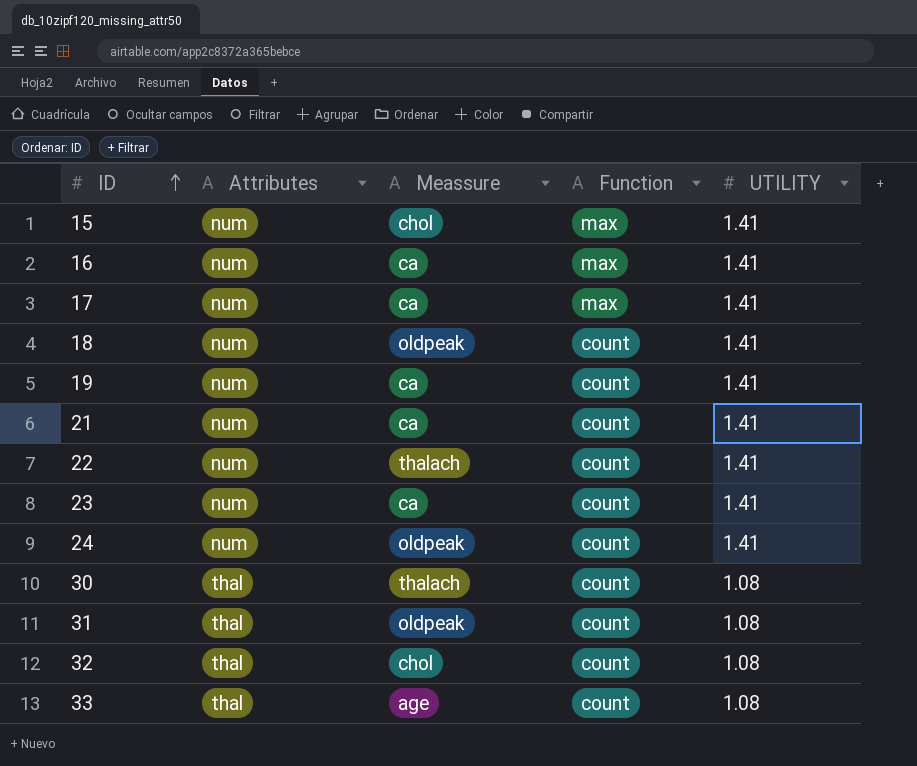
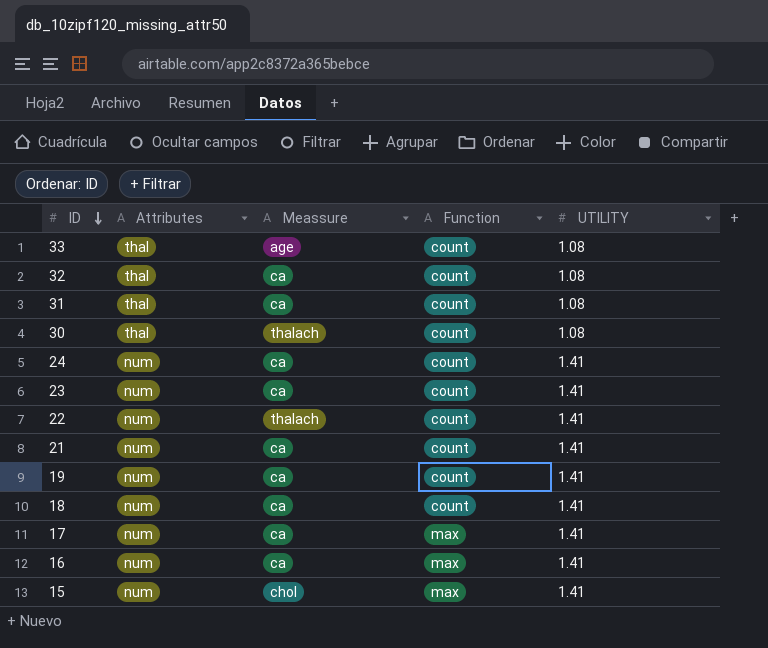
row order: ID ascending -> ID descending
32 | Meassure: chol -> ca
31 | Meassure: oldpeak -> ca
24 | Meassure: oldpeak -> ca
18 | Meassure: oldpeak -> ca

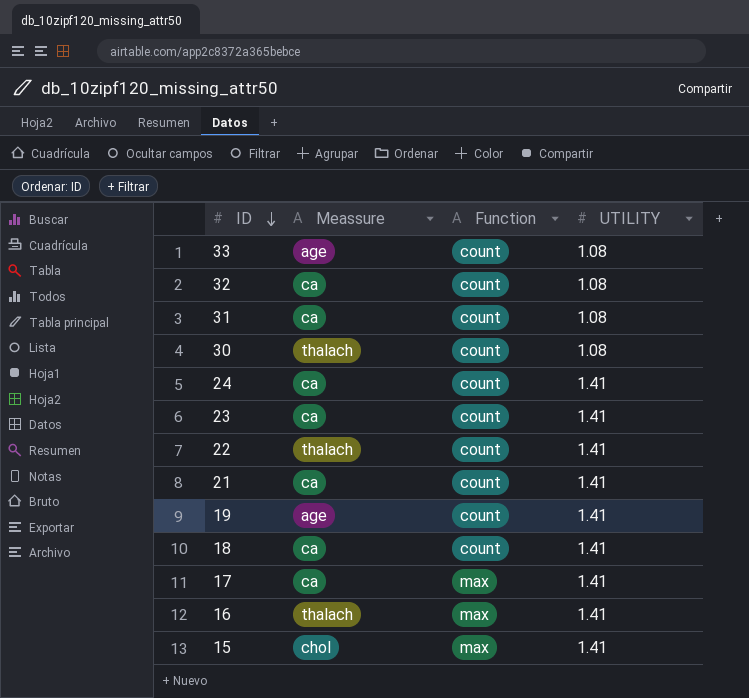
column Attributes | position: 2 -> none
19 | Meassure: ca -> age
16 | Meassure: ca -> thalach

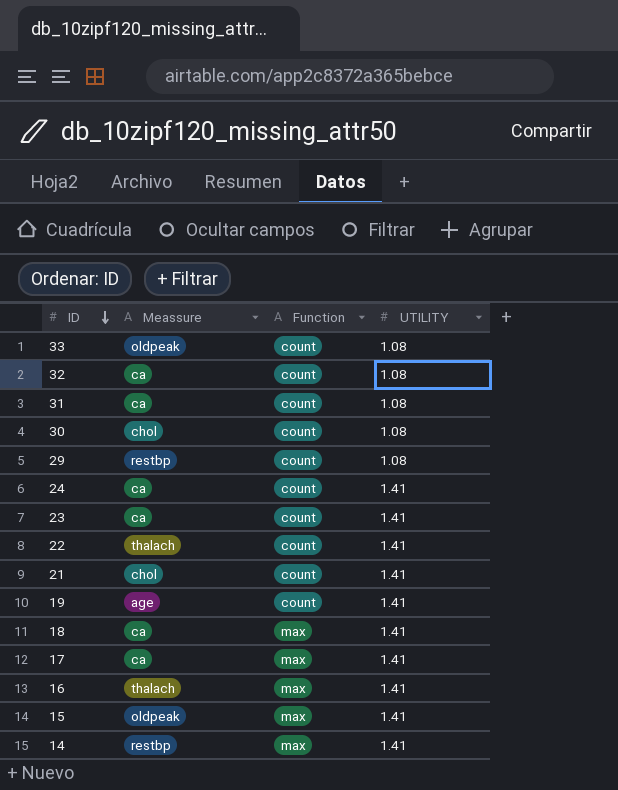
33 | Meassure: age -> oldpeak
30 | Meassure: thalach -> chol
row 29: none -> restbp | count | 1.08
21 | Meassure: ca -> chol
18 | Function: count -> max
15 | Meassure: chol -> oldpeak
row 14: none -> restbp | max | 1.41

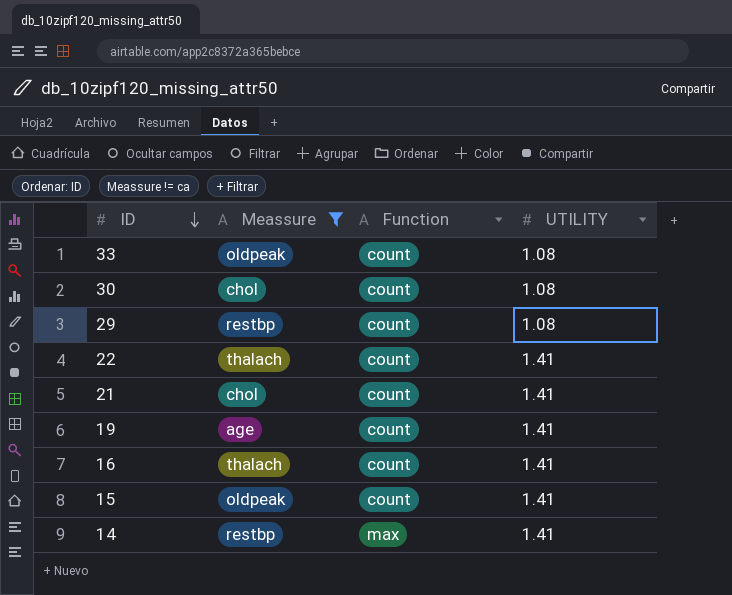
filter: none -> Meassure != ca
16 | Function: max -> count
15 | Function: max -> count

